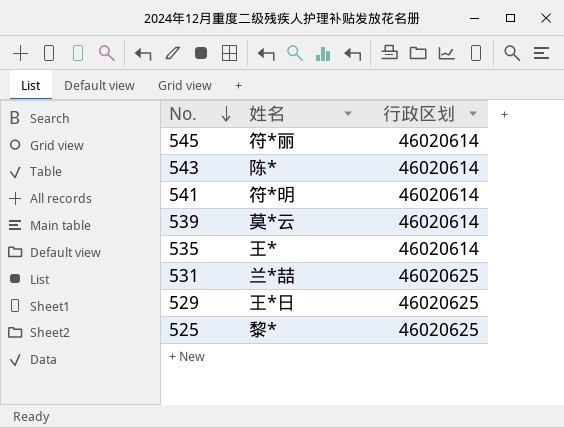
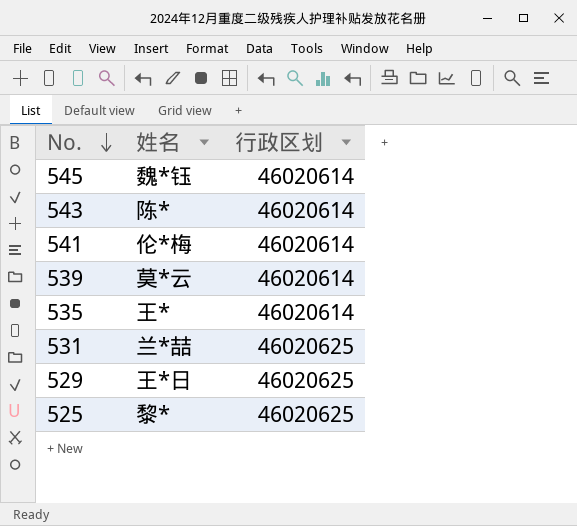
545 | 姓名: 符*丽 -> 魏*钰
541 | 姓名: 符*明 -> 伦*梅

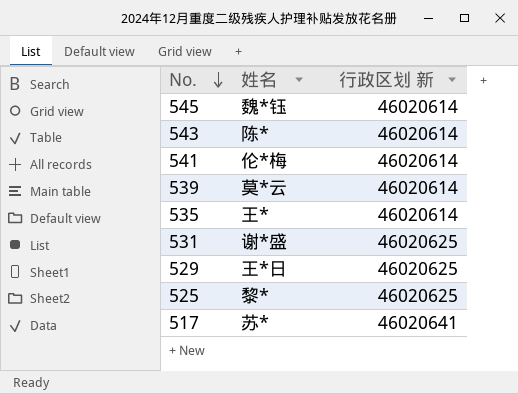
column name: 行政区划 -> 行政区划 新
531 | 姓名: 兰*喆 -> 谢*盛
row 517: none -> 苏* | 46020641

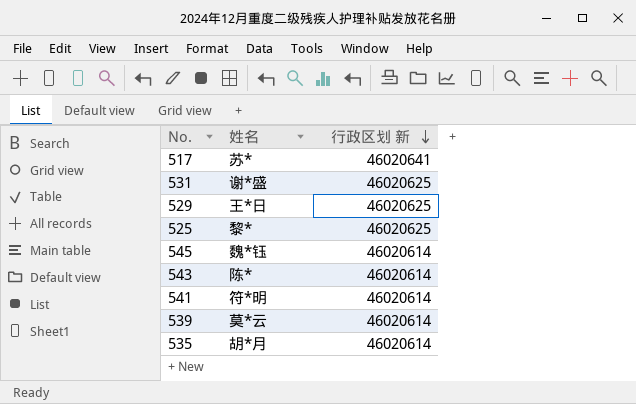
row order: No. descending -> 行政区划 新 descending
541 | 姓名: 伦*梅 -> 符*明
535 | 姓名: 王* -> 胡*月

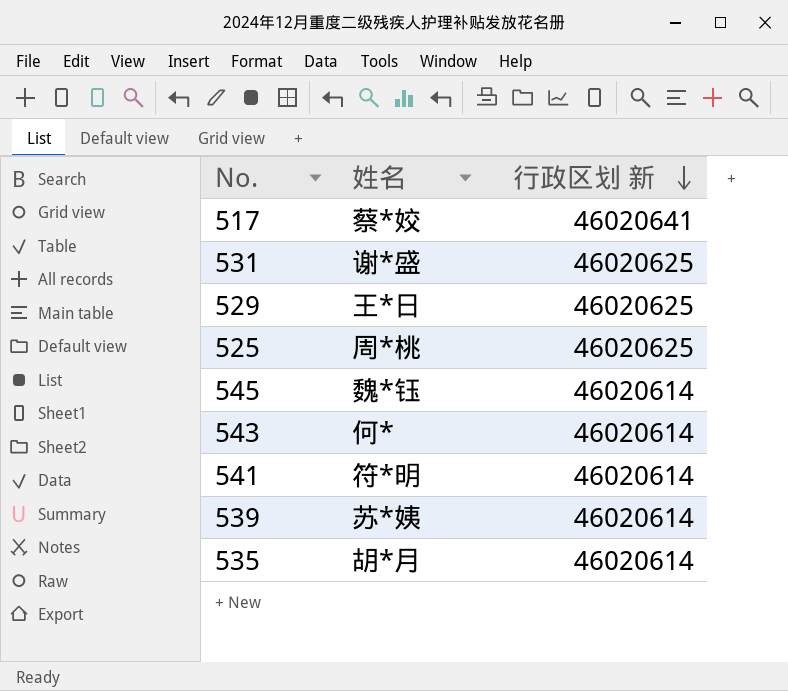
517 | 姓名: 苏* -> 蔡*姣
525 | 姓名: 黎* -> 周*桃
543 | 姓名: 陈* -> 何*
539 | 姓名: 莫*云 -> 苏*姨

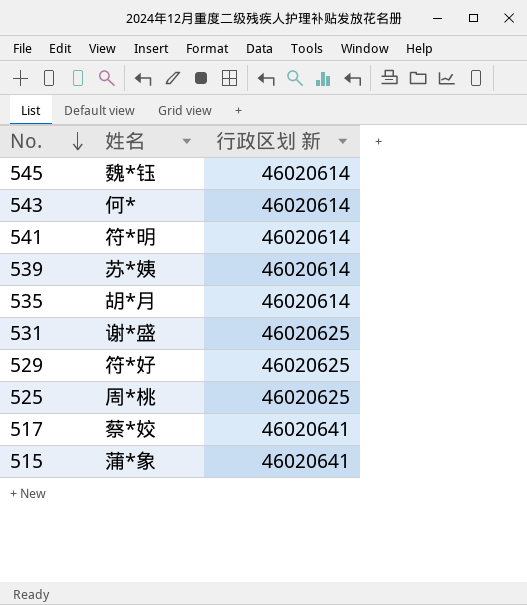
row order: 行政区划 新 descending -> No. descending
529 | 姓名: 王*日 -> 符*好
row 515: none -> 蒲*象 | 46020641

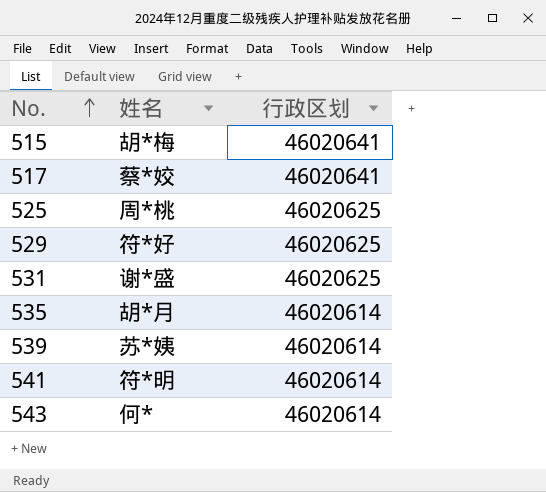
row order: No. descending -> No. ascending
column name: 行政区划 新 -> 行政区划
row 545: 魏*钰 | 46020614 -> none
515 | 姓名: 蒲*象 -> 胡*梅

